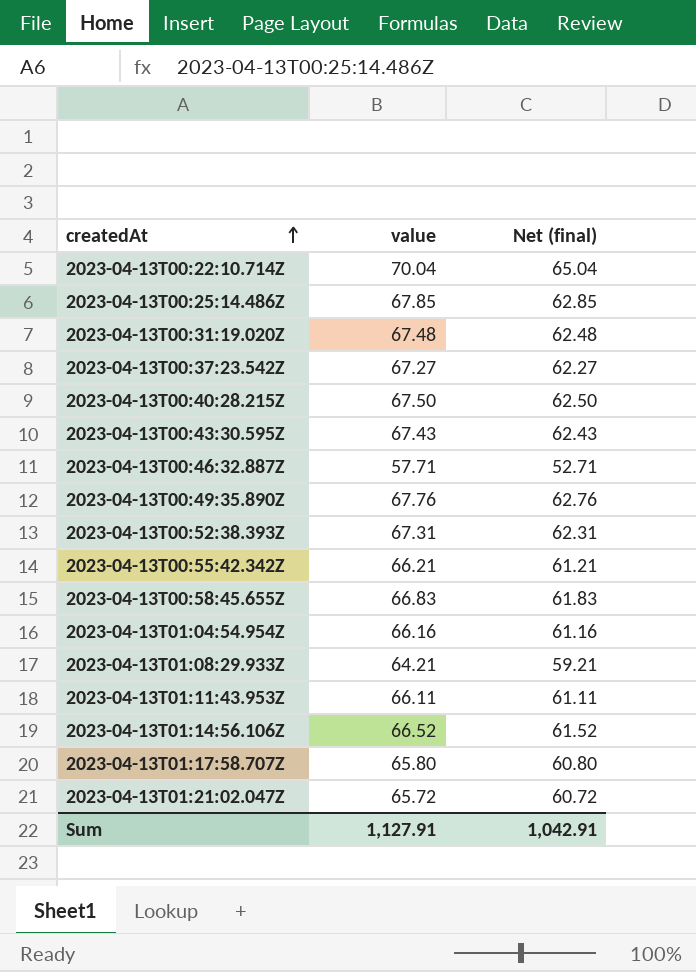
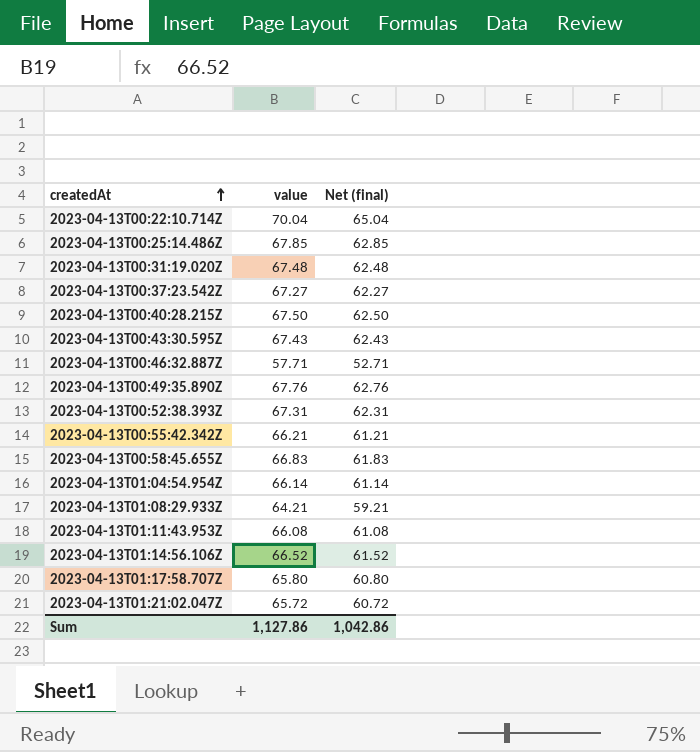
2023-04-13T01:04:54.954Z | value: 66.16 -> 66.14
2023-04-13T01:04:54.954Z | Net (final): 61.16 -> 61.14
2023-04-13T01:11:43.953Z | value: 66.11 -> 66.08
2023-04-13T01:11:43.953Z | Net (final): 61.11 -> 61.08
Sum | value: 1,127.91 -> 1,127.86
Sum | Net (final): 1,042.91 -> 1,042.86

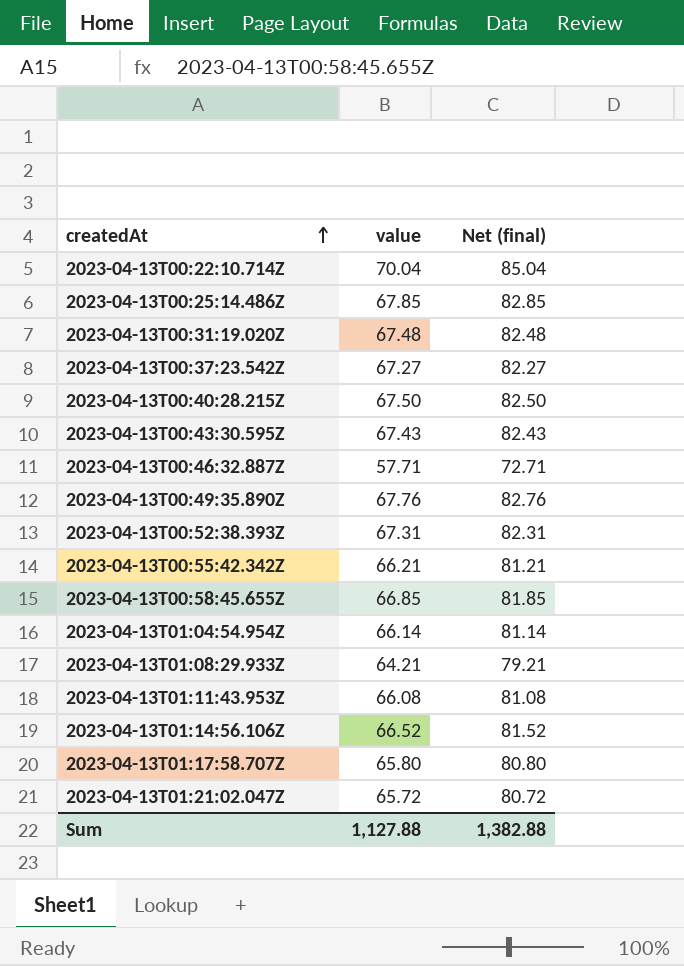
column Net (final) | formula: [value] - 5 -> [value] + 15
2023-04-13T00:58:45.655Z | value: 66.83 -> 66.85
Sum | value: 1,127.86 -> 1,127.88
Sum | Net (final): 1,042.86 -> 1,382.88

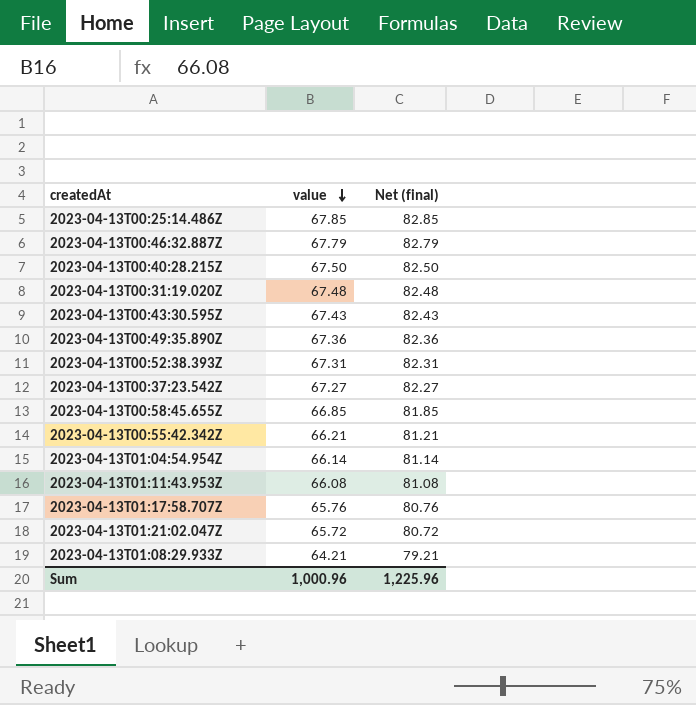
row order: createdAt ascending -> value descending
row 2023-04-13T00:22:10.714Z: 70.04 | 85.04 -> none
row 2023-04-13T01:14:56.106Z: 66.52 | 81.52 -> none
2023-04-13T00:46:32.887Z | value: 57.71 -> 67.79
2023-04-13T00:46:32.887Z | Net (final): 72.71 -> 82.79
2023-04-13T00:49:35.890Z | value: 67.76 -> 67.36
2023-04-13T00:49:35.890Z | Net (final): 82.76 -> 82.36
2023-04-13T01:17:58.707Z | value: 65.80 -> 65.76
2023-04-13T01:17:58.707Z | Net (final): 80.80 -> 80.76
Sum | value: 1,127.88 -> 1,000.96
Sum | Net (final): 1,382.88 -> 1,225.96

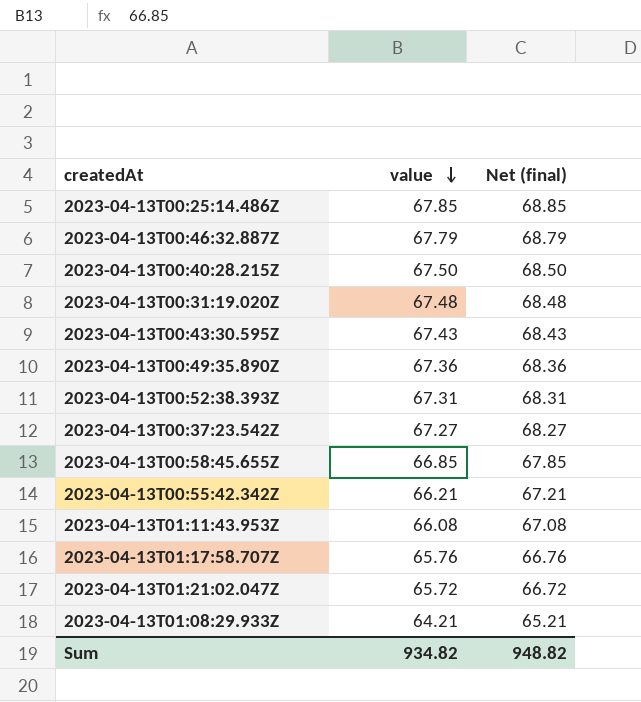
column Net (final) | formula: [value] + 15 -> [value] + 1
row 2023-04-13T01:04:54.954Z: 66.14 | 81.14 -> none
Sum | value: 1,000.96 -> 934.82
Sum | Net (final): 1,225.96 -> 948.82

